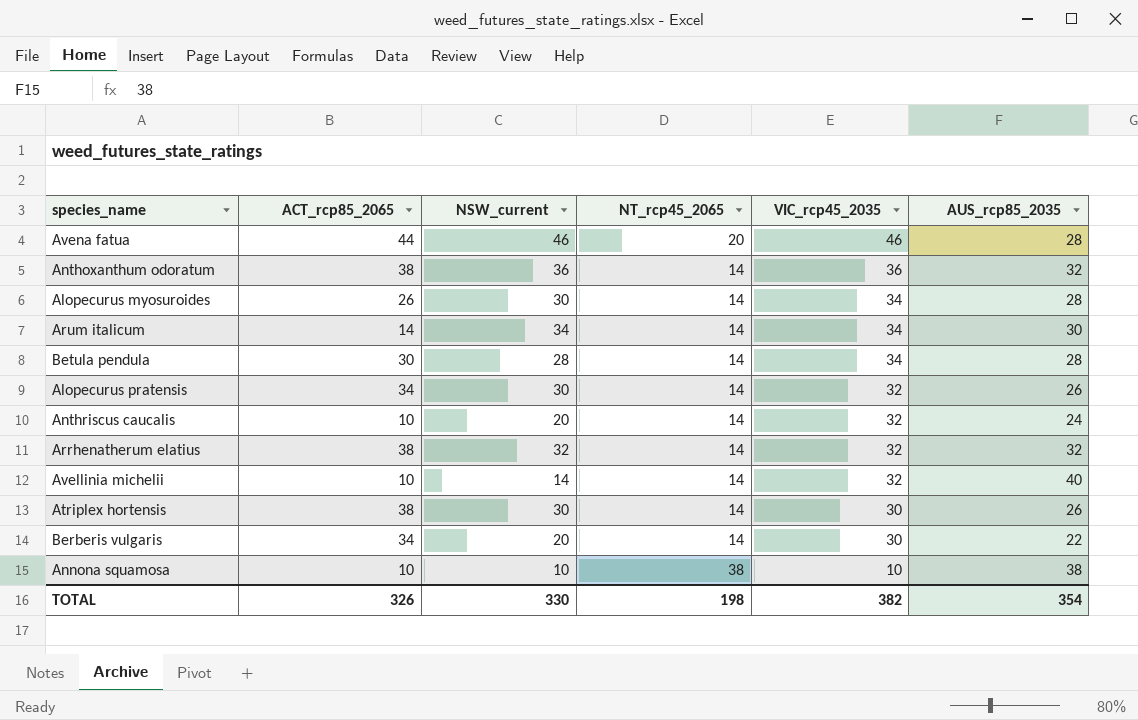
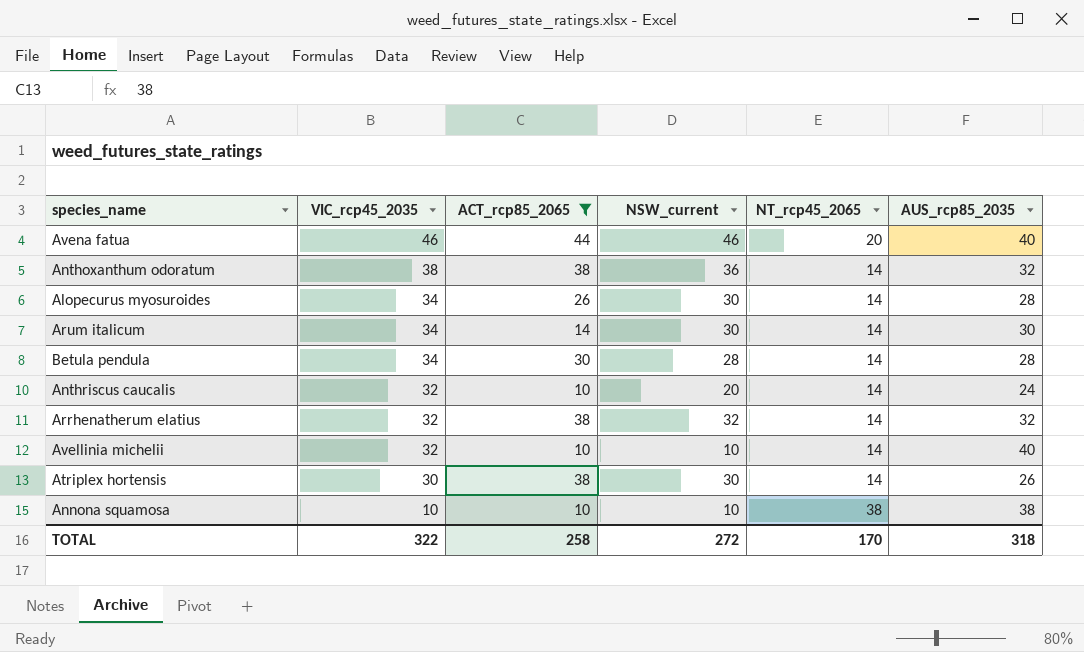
filter: none -> ACT_rcp85_2065 != 34
column VIC_rcp45_2035 | position: 5 -> 2
Avena fatua | AUS_rcp85_2035: 28 -> 40
Anthoxanthum odoratum | VIC_rcp45_2035: 36 -> 38
Arum italicum | NSW_current: 34 -> 30
Avellinia michelii | NSW_current: 14 -> 10
TOTAL | VIC_rcp45_2035: 382 -> 322
TOTAL | ACT_rcp85_2065: 326 -> 258
TOTAL | NSW_current: 330 -> 272
TOTAL | NT_rcp45_2065: 198 -> 170
TOTAL | AUS_rcp85_2035: 354 -> 318

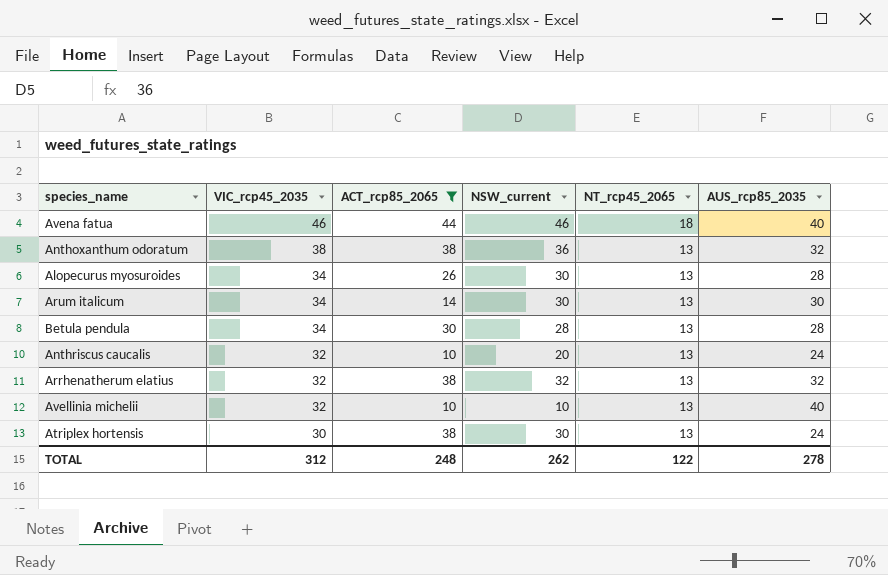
row Annona squamosa: 10 | 10 | 10 | 38 | 38 -> none
Avena fatua | NT_rcp45_2065: 20 -> 18
Anthoxanthum odoratum | NT_rcp45_2065: 14 -> 13
Alopecurus myosuroides | NT_rcp45_2065: 14 -> 13
Arum italicum | NT_rcp45_2065: 14 -> 13
Betula pendula | NT_rcp45_2065: 14 -> 13
Anthriscus caucalis | NT_rcp45_2065: 14 -> 13
Arrhenatherum elatius | NT_rcp45_2065: 14 -> 13
Avellinia michelii | NT_rcp45_2065: 14 -> 13
Atriplex hortensis | NT_rcp45_2065: 14 -> 13
Atriplex hortensis | AUS_rcp85_2035: 26 -> 24
TOTAL | VIC_rcp45_2035: 322 -> 312
TOTAL | ACT_rcp85_2065: 258 -> 248
TOTAL | NSW_current: 272 -> 262
TOTAL | NT_rcp45_2065: 170 -> 122
TOTAL | AUS_rcp85_2035: 318 -> 278

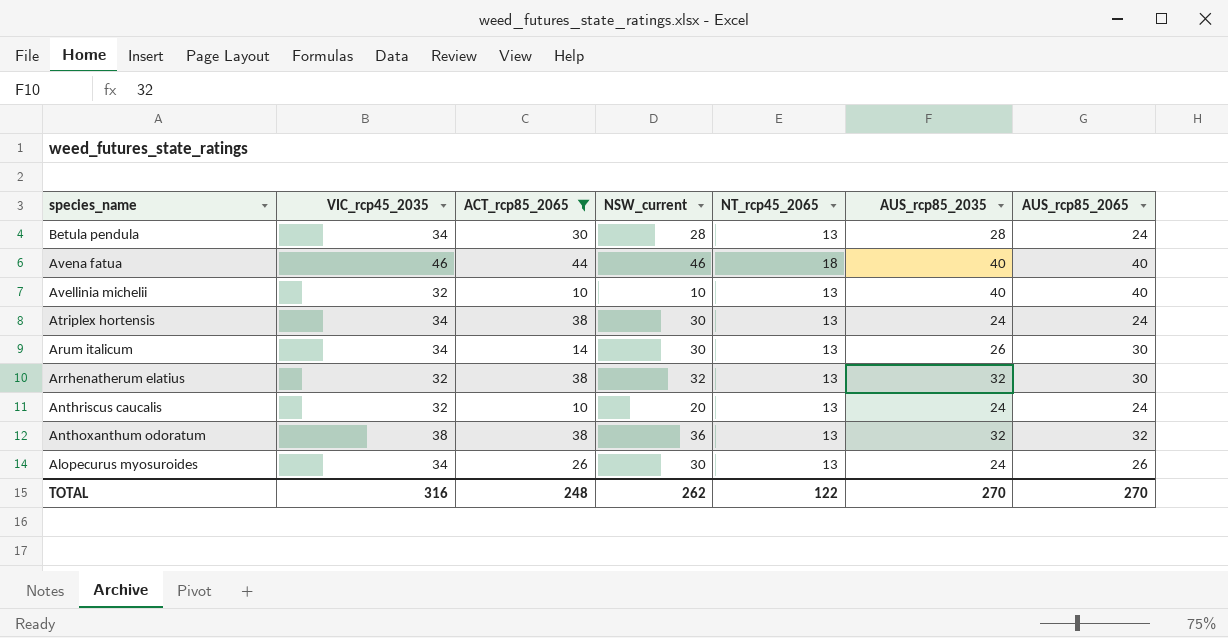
row order: VIC_rcp45_2035 descending -> species_name descending
column AUS_rcp85_2065 | position: none -> 7
Atriplex hortensis | VIC_rcp45_2035: 30 -> 34
Arum italicum | AUS_rcp85_2035: 30 -> 26
Alopecurus myosuroides | AUS_rcp85_2035: 28 -> 24
TOTAL | VIC_rcp45_2035: 312 -> 316
TOTAL | AUS_rcp85_2035: 278 -> 270

